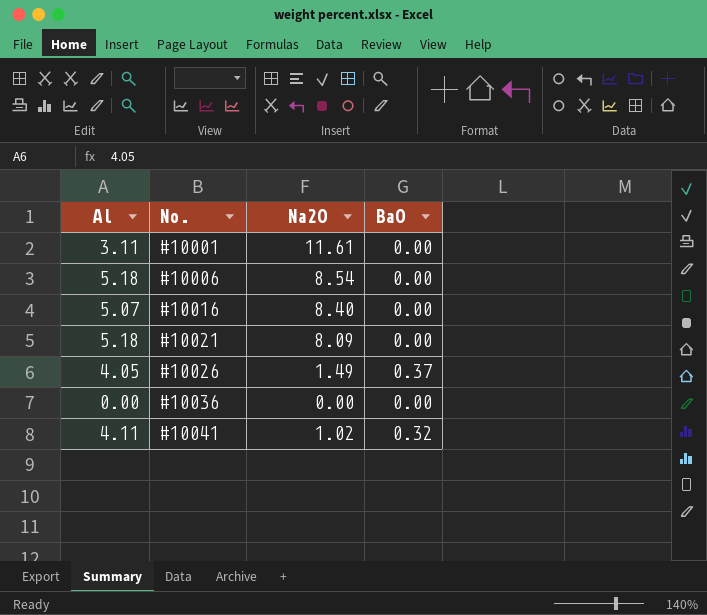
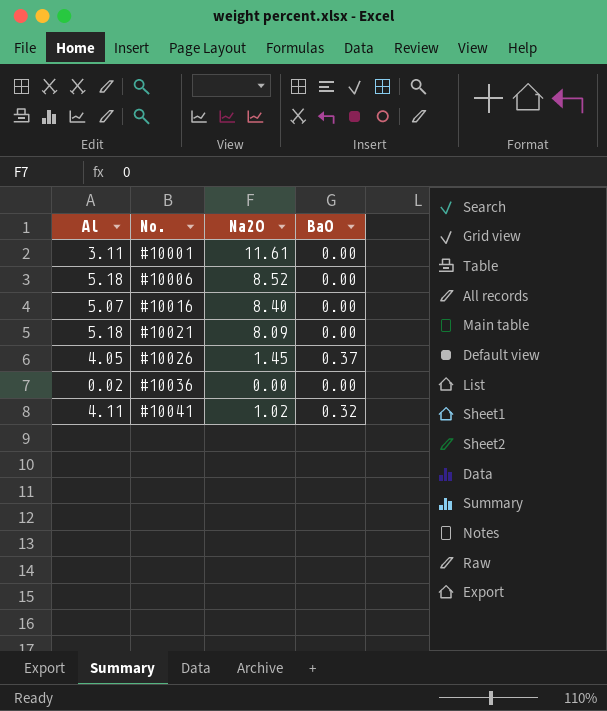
#10006 | Na2O: 8.54 -> 8.52
#10026 | Na2O: 1.49 -> 1.45
#10036 | Al: 0.00 -> 0.02

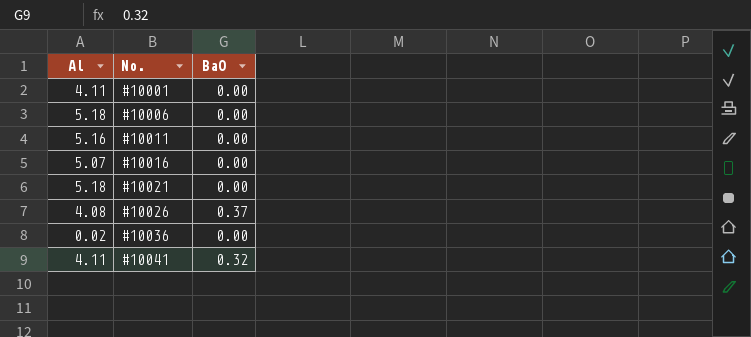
column Na2O | position: 3 -> none
#10001 | Al: 3.11 -> 4.11
row #10011: none -> 5.16 | 0.00
#10026 | Al: 4.05 -> 4.08

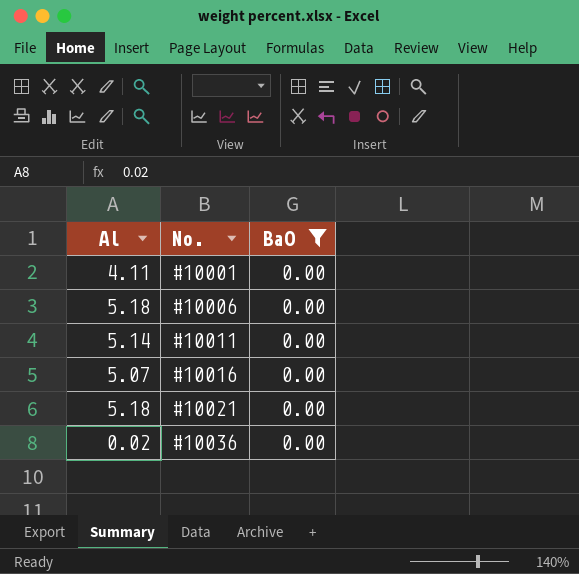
filter: none -> BaO = 0.00
#10011 | Al: 5.16 -> 5.14

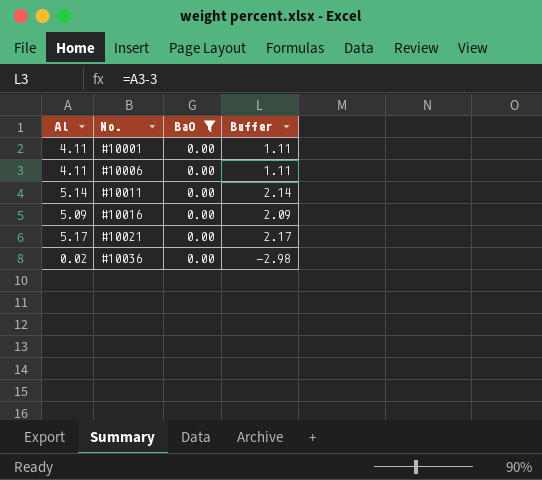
column Buffer | formula: none -> [Al] - 3
#10006 | Al: 5.18 -> 4.11
#10016 | Al: 5.07 -> 5.09
#10021 | Al: 5.18 -> 5.17

